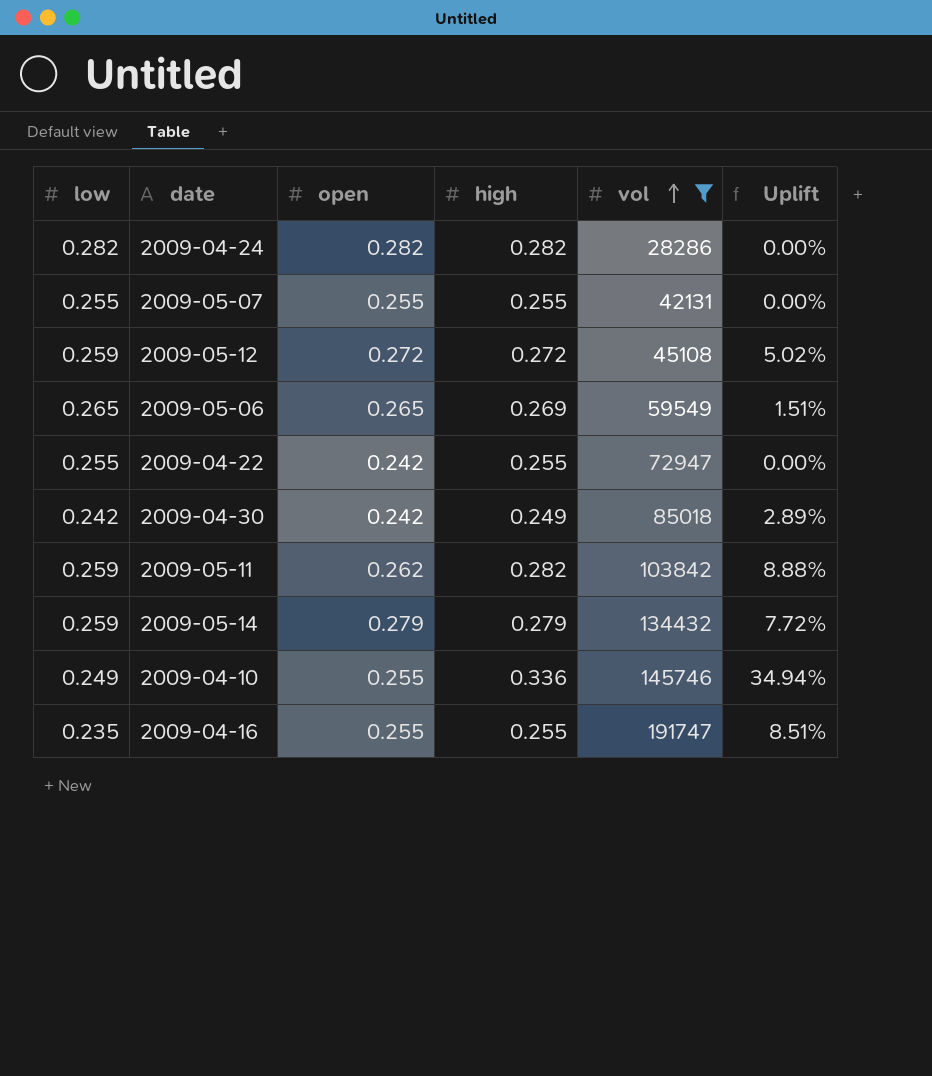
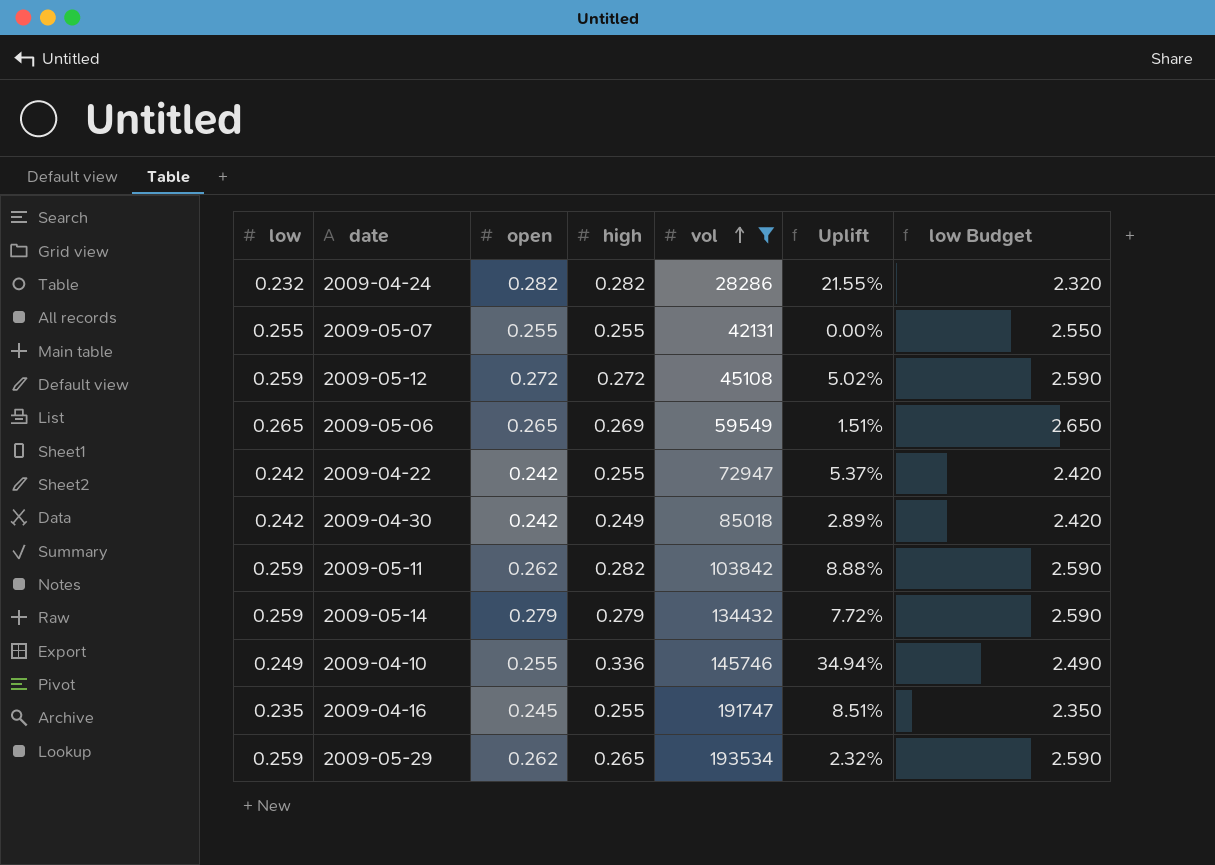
column low Budget | formula: none -> [low] * 10
2009-04-24 | low: 0.282 -> 0.232
2009-04-24 | Uplift: 0.00% -> 21.55%
2009-04-22 | low: 0.255 -> 0.242
2009-04-22 | Uplift: 0.00% -> 5.37%
2009-04-16 | open: 0.255 -> 0.245
row 2009-05-29: none -> 0.259 | 0.262 | 0.265 | 193534 | 2.32% | 2.590

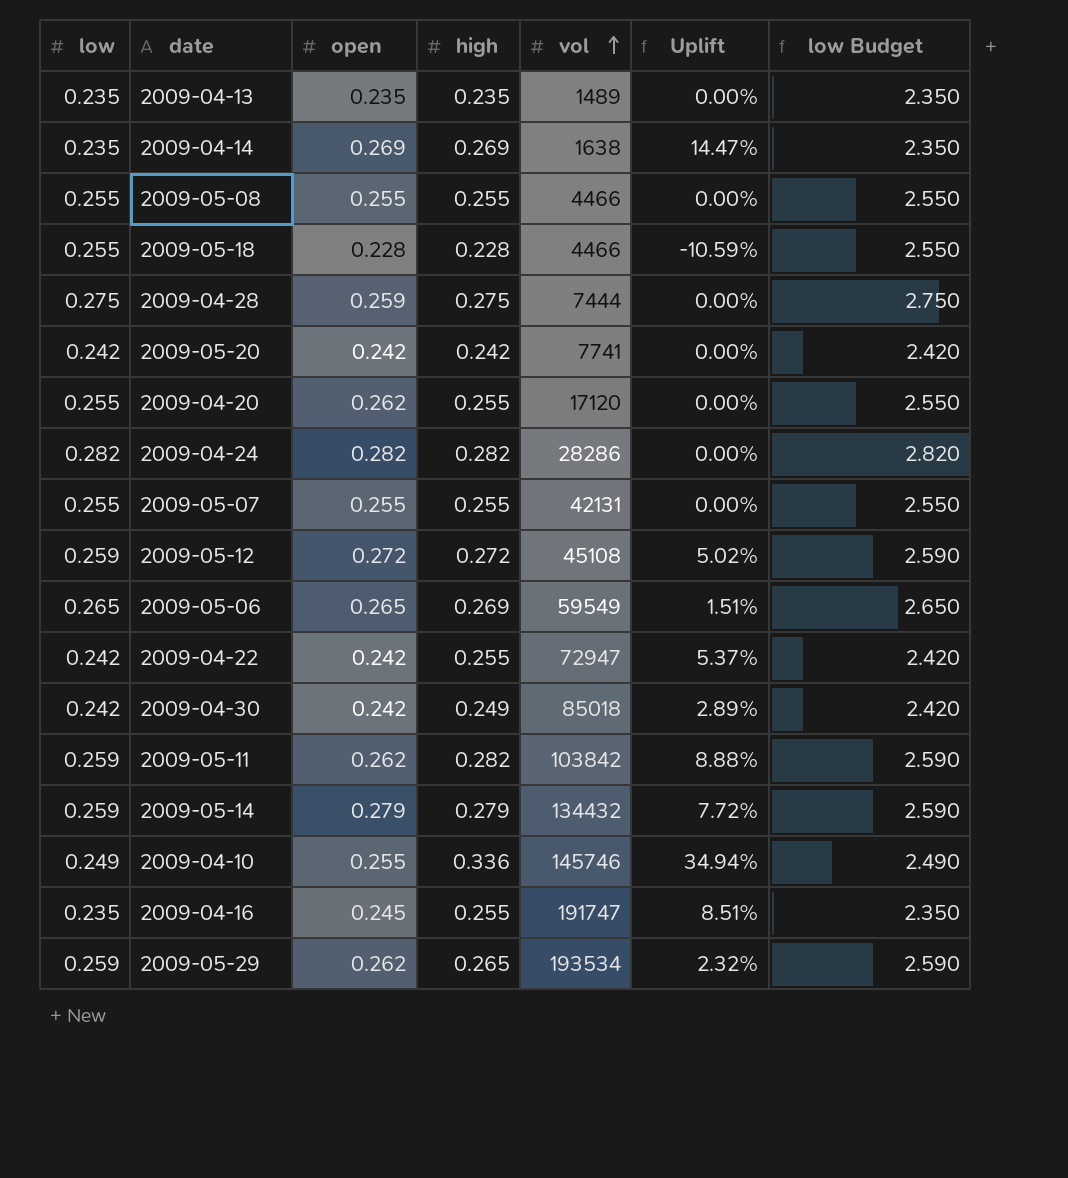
filter: vol >= 28286 -> none
2009-04-24 | low: 0.232 -> 0.282
2009-04-24 | Uplift: 21.55% -> 0.00%
2009-04-24 | low Budget: 2.320 -> 2.820

